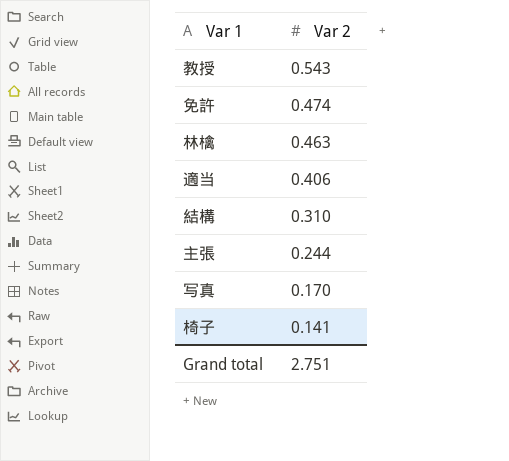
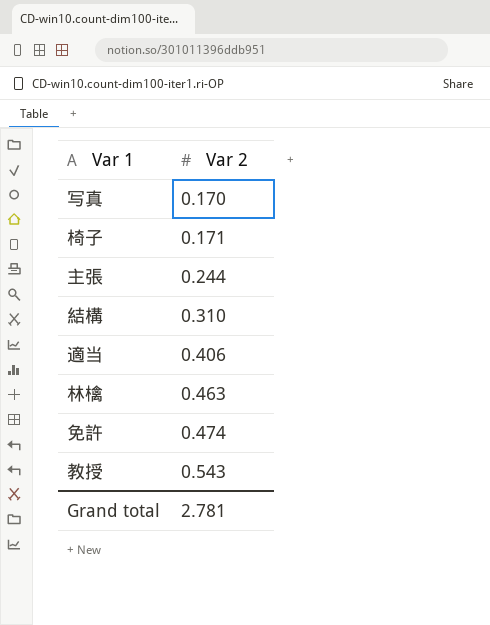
row order: Var 2 descending -> Var 2 ascending
椅子 | Var 2: 0.141 -> 0.171
Grand total | Var 2: 2.751 -> 2.781

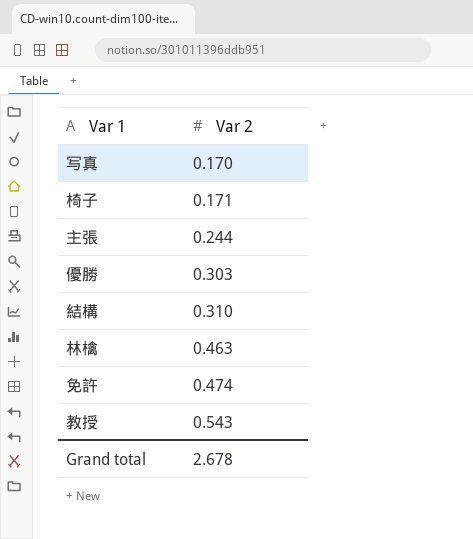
row 適当: 0.406 -> none
row 優勝: none -> 0.303
Grand total | Var 2: 2.781 -> 2.678

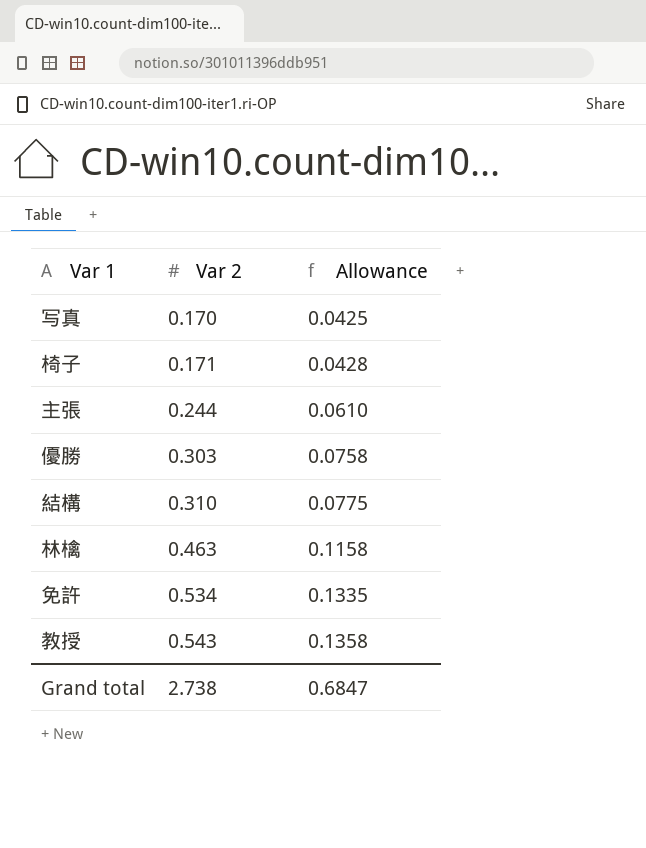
column Allowance | formula: none -> [Var 2] * 0.25
免許 | Var 2: 0.474 -> 0.534
Grand total | Var 2: 2.678 -> 2.738

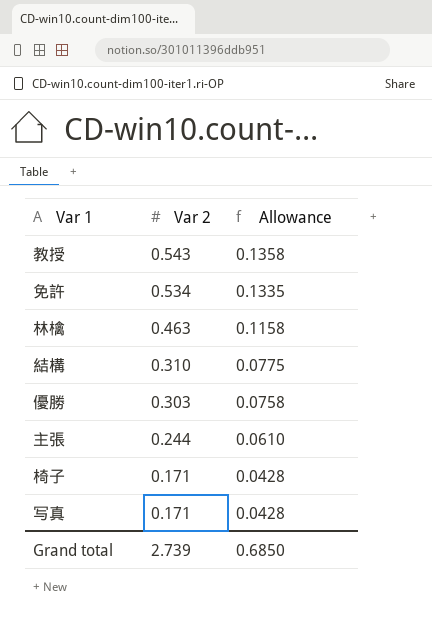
row order: Var 2 ascending -> Var 2 descending
写真 | Var 2: 0.170 -> 0.171
写真 | Allowance: 0.0425 -> 0.0428
Grand total | Var 2: 2.738 -> 2.739
Grand total | Allowance: 0.6847 -> 0.6850

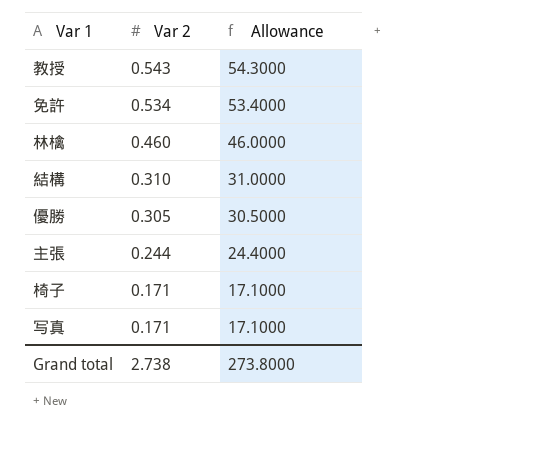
column Allowance | formula: [Var 2] * 0.25 -> [Var 2] * 100
林檎 | Var 2: 0.463 -> 0.460
優勝 | Var 2: 0.303 -> 0.305
Grand total | Var 2: 2.739 -> 2.738
Grand total | Allowance: 0.6850 -> 273.8000

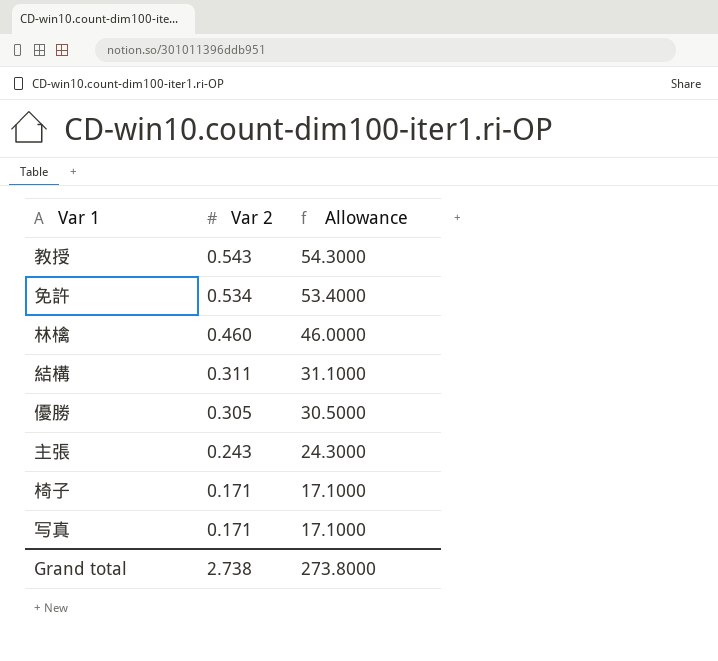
結構 | Var 2: 0.310 -> 0.311
結構 | Allowance: 31.0000 -> 31.1000
主張 | Var 2: 0.244 -> 0.243
主張 | Allowance: 24.4000 -> 24.3000

